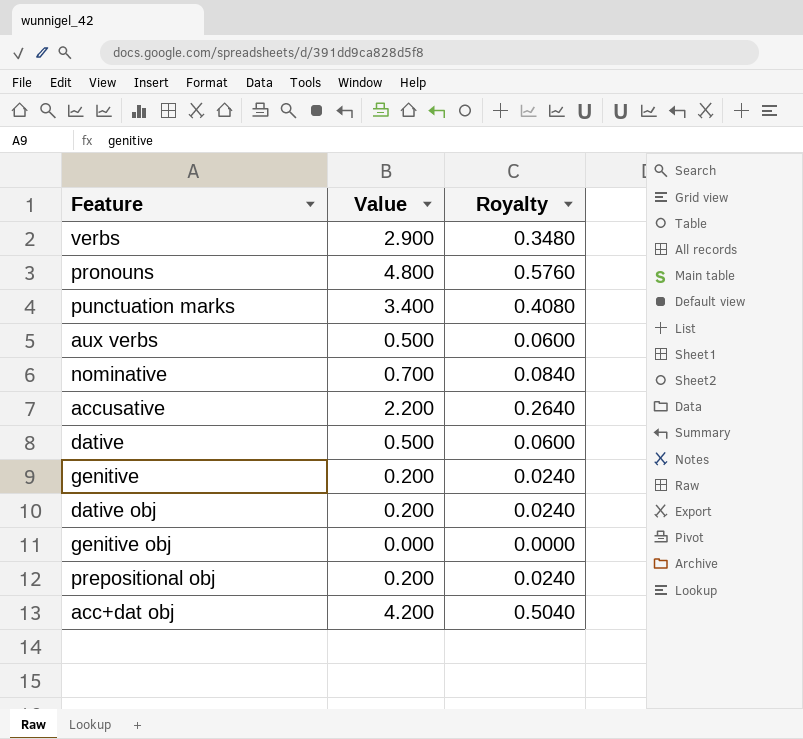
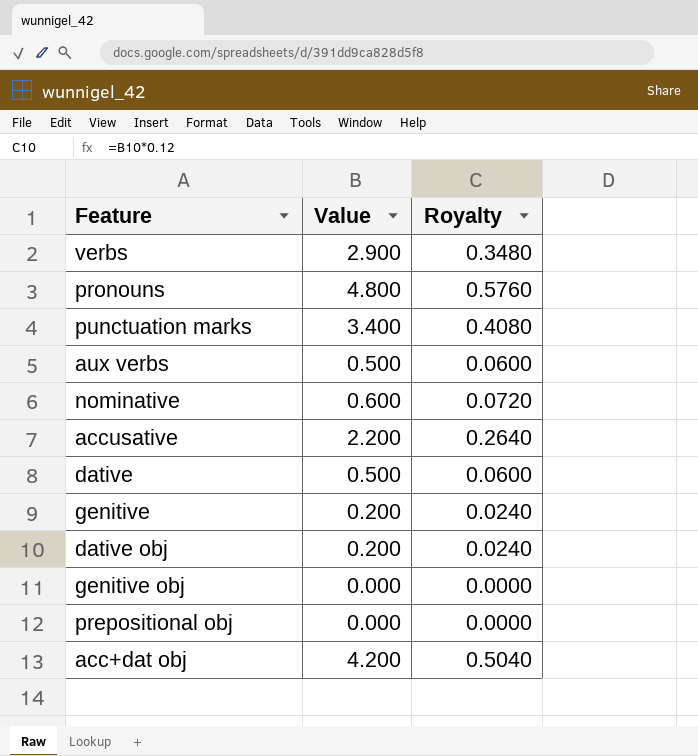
nominative | Value: 0.700 -> 0.600
nominative | Royalty: 0.0840 -> 0.0720
prepositional obj | Value: 0.200 -> 0.000
prepositional obj | Royalty: 0.0240 -> 0.0000

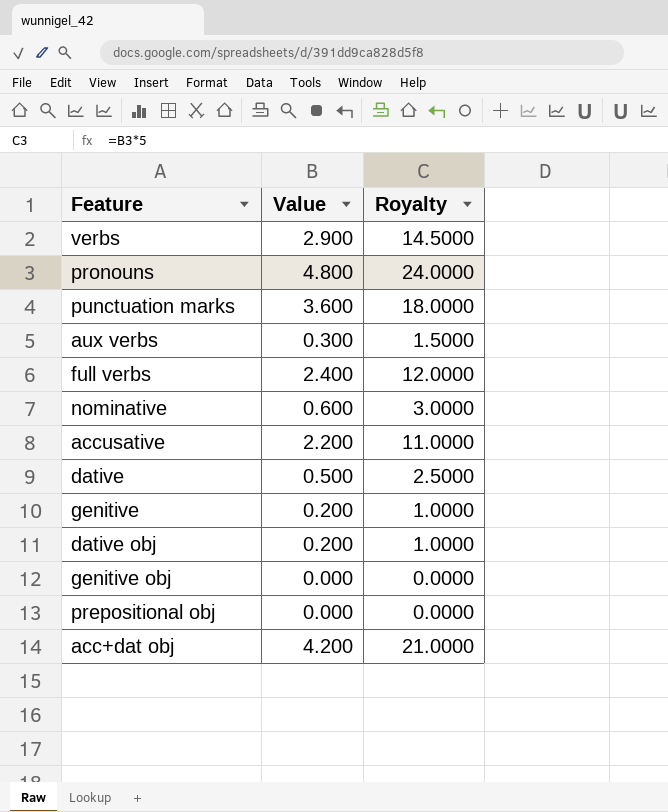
column Royalty | formula: [Value] * 0.12 -> [Value] * 5
punctuation marks | Value: 3.400 -> 3.600
aux verbs | Value: 0.500 -> 0.300
row full verbs: none -> 2.400 | 12.0000

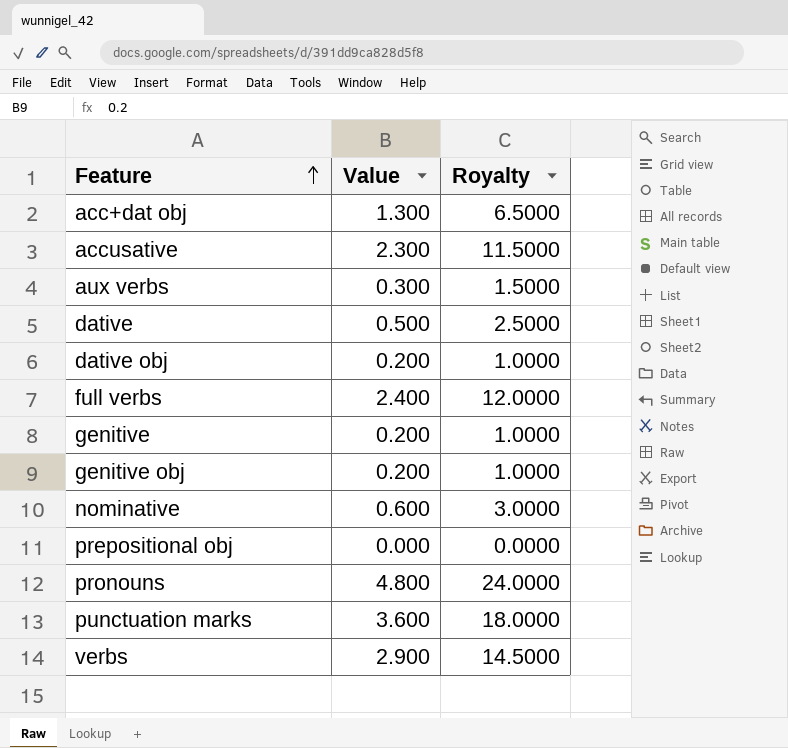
row order: none -> Feature ascending
acc+dat obj | Value: 4.200 -> 1.300
acc+dat obj | Royalty: 21.0000 -> 6.5000
accusative | Value: 2.200 -> 2.300
accusative | Royalty: 11.0000 -> 11.5000
genitive obj | Value: 0.000 -> 0.200
genitive obj | Royalty: 0.0000 -> 1.0000

